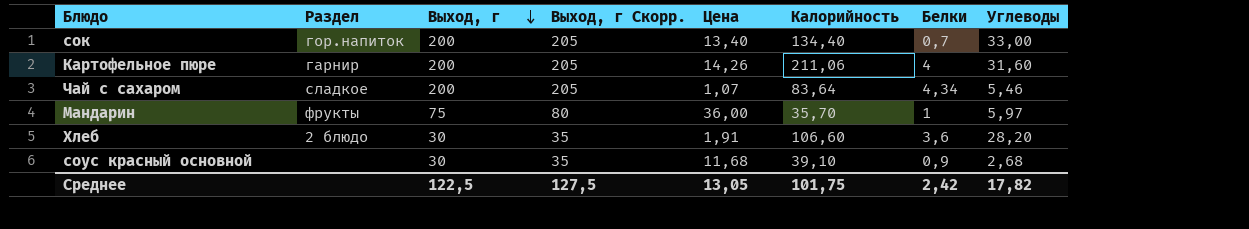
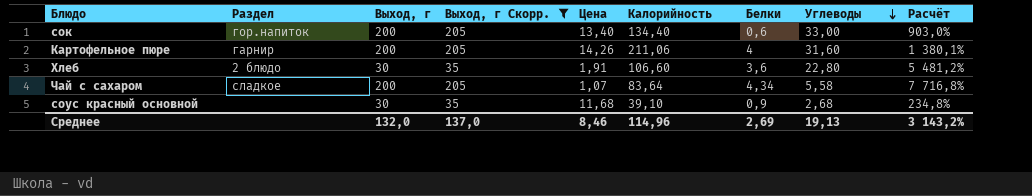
filter: none -> Выход, г Скорр. != 80
row order: Выход, г descending -> Углеводы descending
column Расчёт | formula: none -> ([Калорийность] - [Цена]) / [Цена]
сок | Белки: 0,7 -> 0,6
Хлеб | Углеводы: 28,20 -> 22,80
Чай с сахаром | Углеводы: 5,46 -> 5,58
Среднее | Выход, г: 122,5 -> 132,0
Среднее | Выход, г Скорр.: 127,5 -> 137,0
Среднее | Цена: 13,05 -> 8,46
Среднее | Калорийность: 101,75 -> 114,96
Среднее | Белки: 2,42 -> 2,69
Среднее | Углеводы: 17,82 -> 19,13

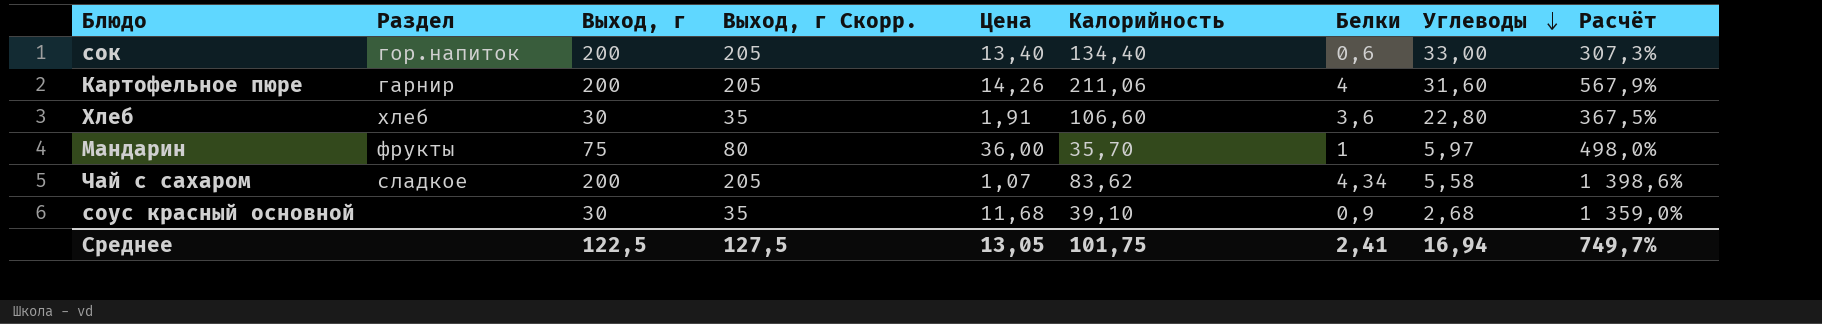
filter: Выход, г Скорр. != 80 -> none
column Расчёт | formula: ([Калорийность] - [Цена]) / [Цена] -> ([Калорийность] - [Углеводы]) / [Углеводы]
Хлеб | Раздел: 2 блюдо -> хлеб
Чай с сахаром | Калорийность: 83,64 -> 83,62
Среднее | Выход, г: 132,0 -> 122,5
Среднее | Выход, г Скорр.: 137,0 -> 127,5
Среднее | Цена: 8,46 -> 13,05
Среднее | Калорийность: 114,96 -> 101,75
Среднее | Белки: 2,69 -> 2,41
Среднее | Углеводы: 19,13 -> 16,94
Среднее | Расчёт: 3 143,2% -> 749,7%

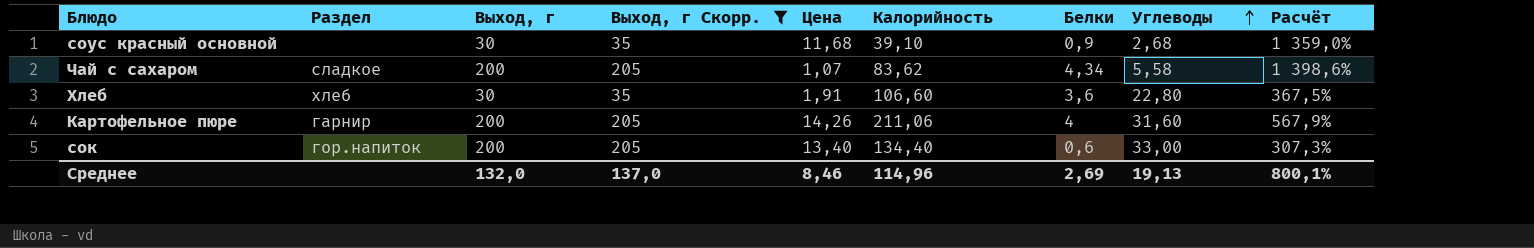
filter: none -> Выход, г Скорр. != 80
row order: Углеводы descending -> Углеводы ascending
Среднее | Выход, г: 122,5 -> 132,0
Среднее | Выход, г Скорр.: 127,5 -> 137,0
Среднее | Цена: 13,05 -> 8,46
Среднее | Калорийность: 101,75 -> 114,96
Среднее | Белки: 2,41 -> 2,69
Среднее | Углеводы: 16,94 -> 19,13
Среднее | Расчёт: 749,7% -> 800,1%

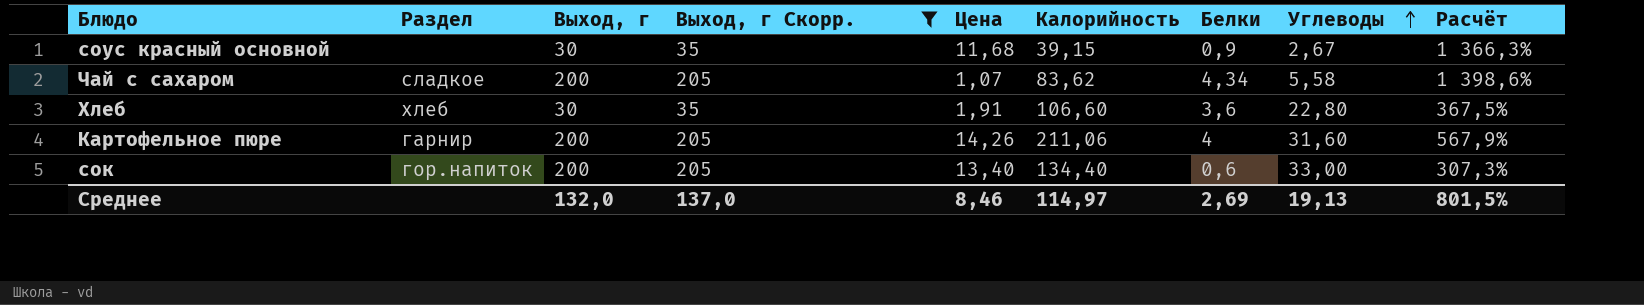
соус красный основной | Калорийность: 39,10 -> 39,15
соус красный основной | Углеводы: 2,68 -> 2,67
соус красный основной | Расчёт: 1 359,0% -> 1 366,3%
Среднее | Калорийность: 114,96 -> 114,97
Среднее | Расчёт: 800,1% -> 801,5%

